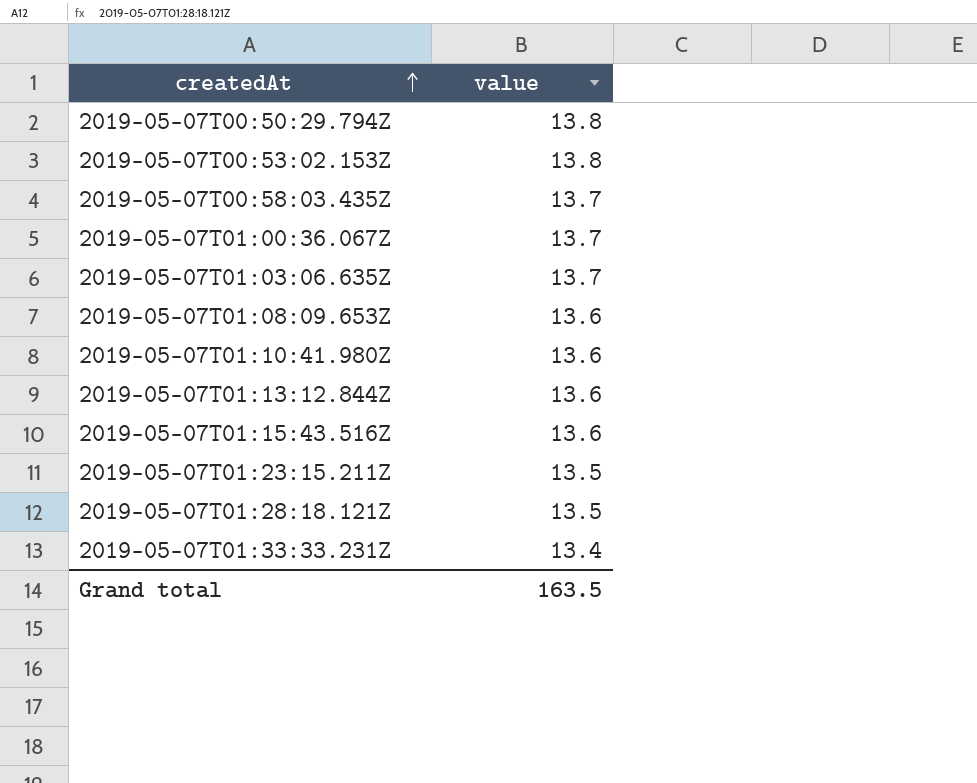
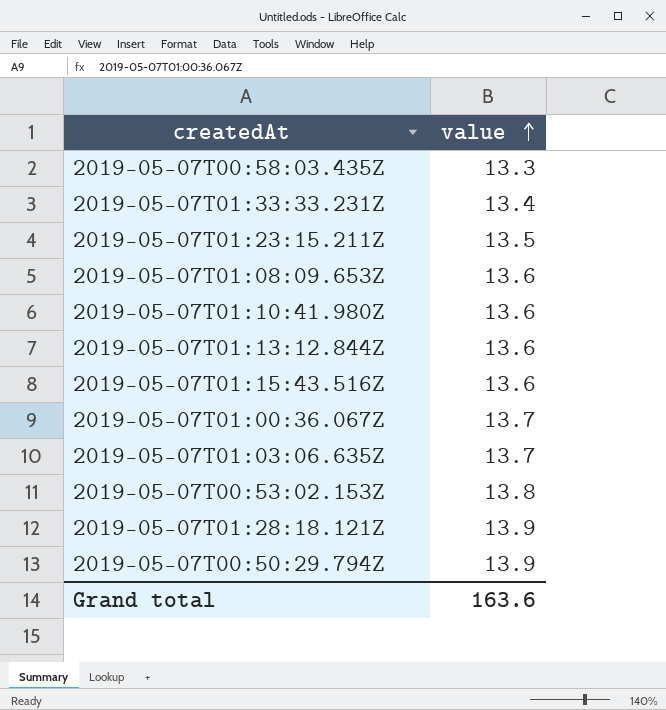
row order: createdAt ascending -> value ascending
2019-05-07T00:58:03.435Z | value: 13.7 -> 13.3
2019-05-07T01:28:18.121Z | value: 13.5 -> 13.9
2019-05-07T00:50:29.794Z | value: 13.8 -> 13.9
Grand total | value: 163.5 -> 163.6

